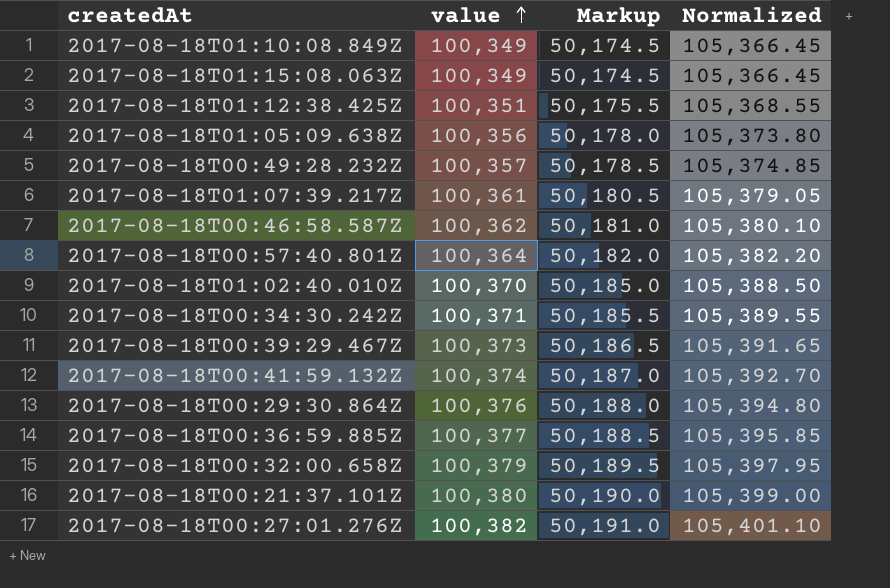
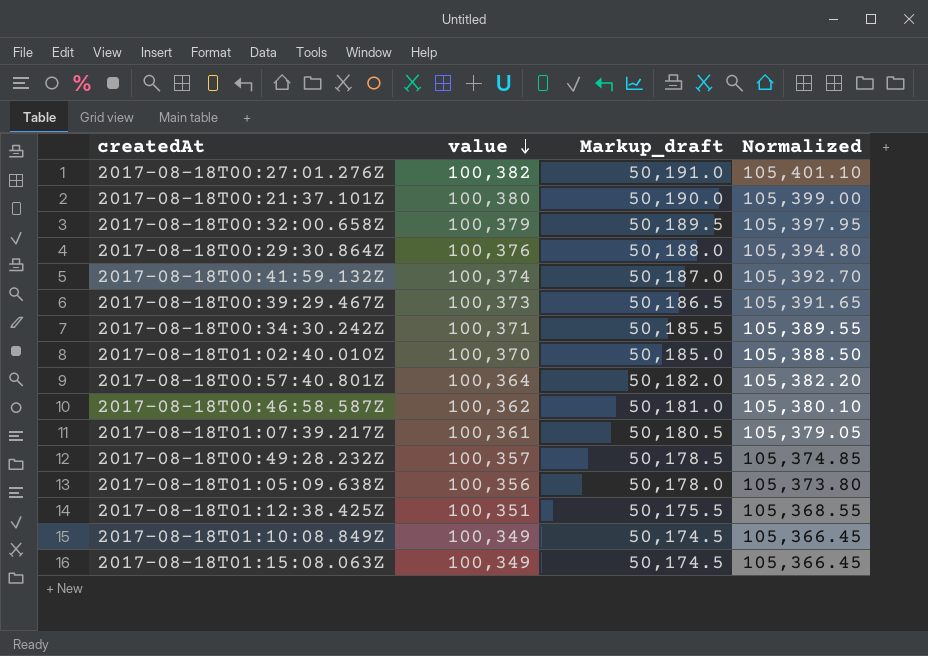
row order: value ascending -> value descending
column name: Markup -> Markup_draft
row 2017-08-18T00:36:59.885Z: 100,377 | 50,188.5 | 105,395.85 -> none

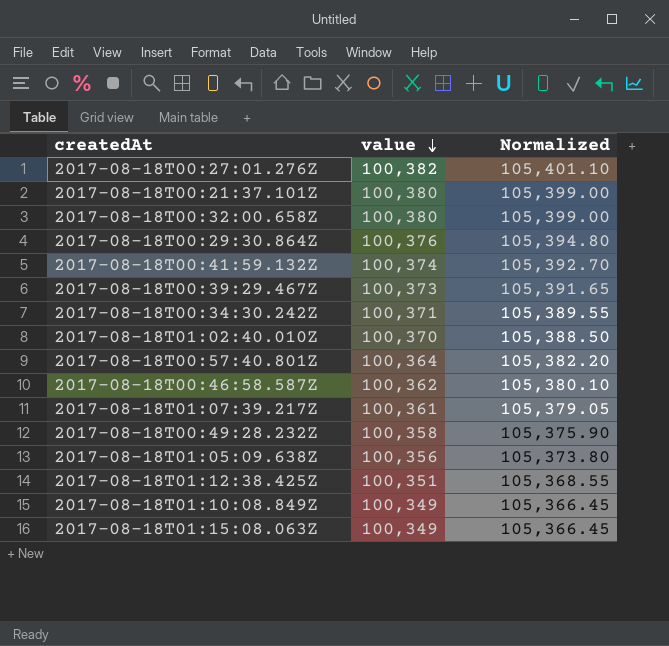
column Markup_draft | formula: [value] * 0.5 -> none
2017-08-18T00:32:00.658Z | value: 100,379 -> 100,380
2017-08-18T00:32:00.658Z | Normalized: 105,397.95 -> 105,399.00
2017-08-18T00:49:28.232Z | value: 100,357 -> 100,358
2017-08-18T00:49:28.232Z | Normalized: 105,374.85 -> 105,375.90

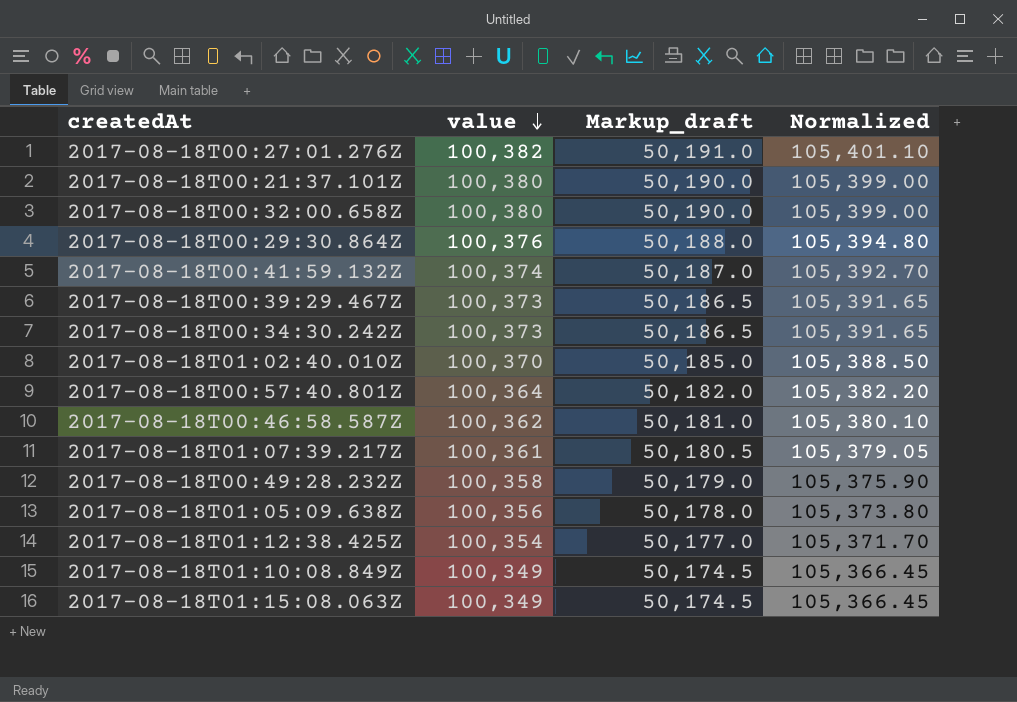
column Markup_draft | formula: none -> [value] * 0.5
2017-08-18T00:34:30.242Z | value: 100,371 -> 100,373
2017-08-18T00:34:30.242Z | Normalized: 105,389.55 -> 105,391.65
2017-08-18T01:12:38.425Z | value: 100,351 -> 100,354
2017-08-18T01:12:38.425Z | Normalized: 105,368.55 -> 105,371.70

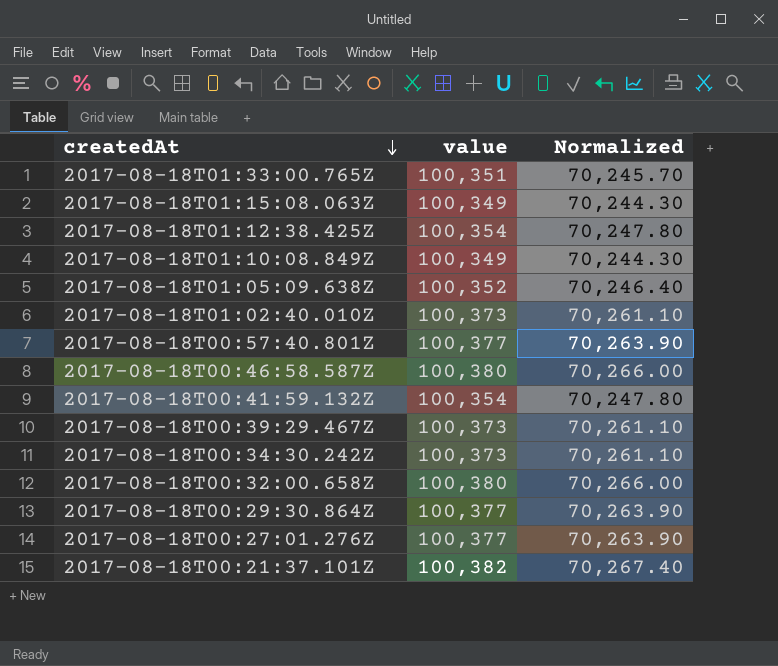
row order: value descending -> createdAt descending
column Markup_draft | formula: [value] * 0.5 -> none
column Normalized | formula: [value] * 1.05 -> [value] * 0.7
row 2017-08-18T01:07:39.217Z: 100,361 | 50,180.5 | 105,379.05 -> none
row 2017-08-18T00:49:28.232Z: 100,358 | 50,179.0 | 105,375.90 -> none
row 2017-08-18T01:33:00.765Z: none -> 100,351 | 70,245.70
2017-08-18T01:05:09.638Z | value: 100,356 -> 100,352
2017-08-18T01:02:40.010Z | value: 100,370 -> 100,373
2017-08-18T00:57:40.801Z | value: 100,364 -> 100,377
2017-08-18T00:46:58.587Z | value: 100,362 -> 100,380
2017-08-18T00:41:59.132Z | value: 100,374 -> 100,354
2017-08-18T00:29:30.864Z | value: 100,376 -> 100,377
2017-08-18T00:27:01.276Z | value: 100,382 -> 100,377
2017-08-18T00:21:37.101Z | value: 100,380 -> 100,382

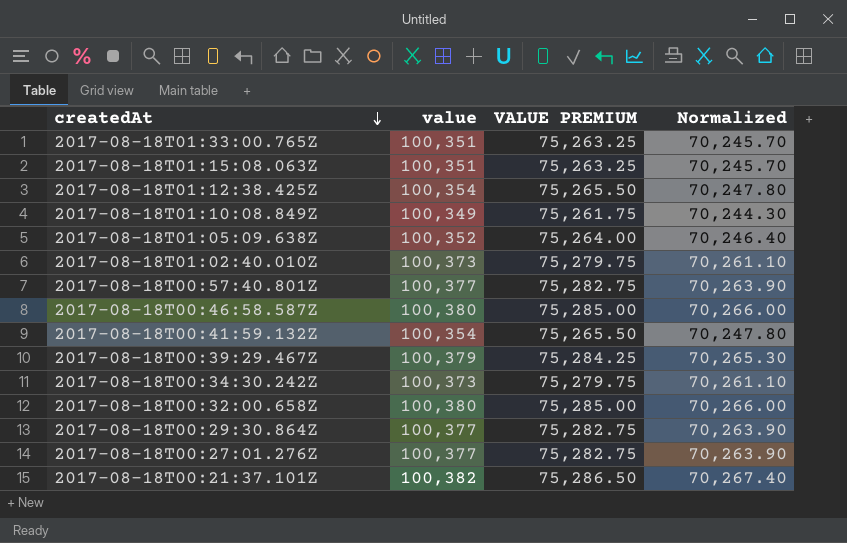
column VALUE PREMIUM | formula: none -> [value] * 0.75
2017-08-18T01:15:08.063Z | value: 100,349 -> 100,351
2017-08-18T01:15:08.063Z | Normalized: 70,244.30 -> 70,245.70
2017-08-18T00:39:29.467Z | value: 100,373 -> 100,379
2017-08-18T00:39:29.467Z | Normalized: 70,261.10 -> 70,265.30

